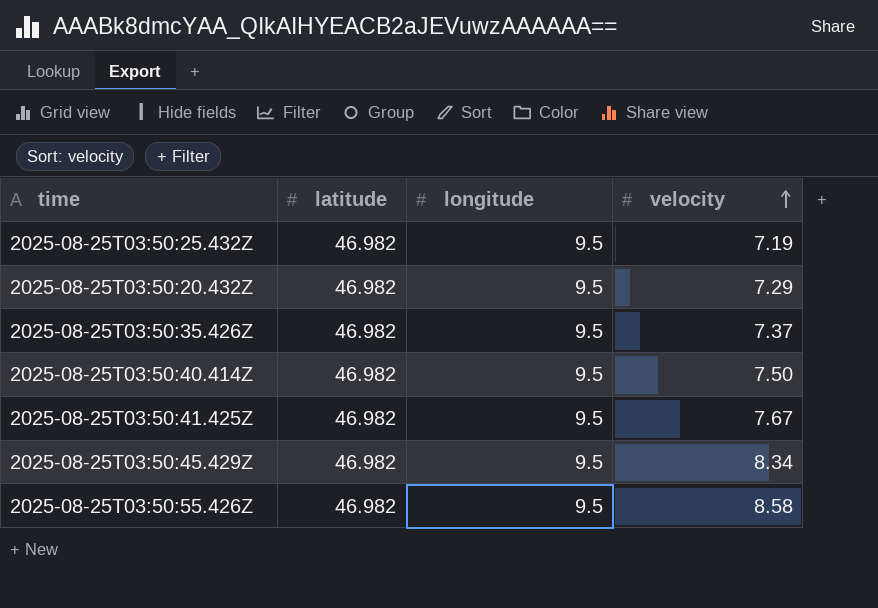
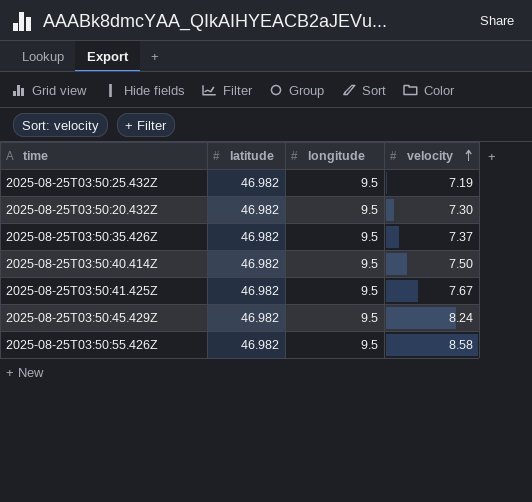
2025-08-25T03:50:20.432Z | velocity: 7.29 -> 7.30
2025-08-25T03:50:45.429Z | velocity: 8.34 -> 8.24

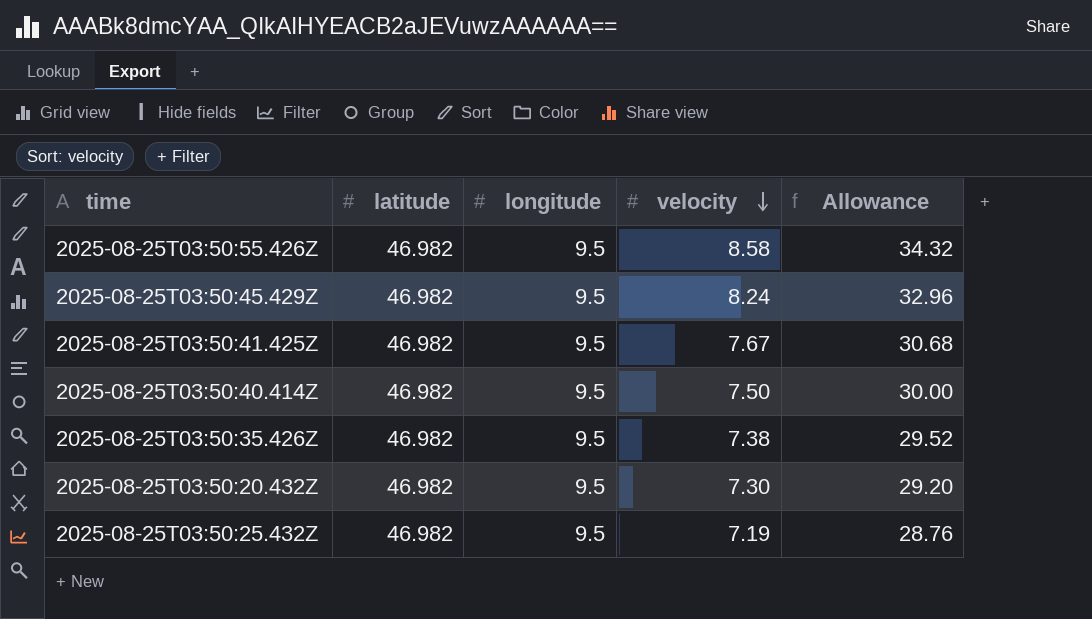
row order: velocity ascending -> velocity descending
column Allowance | formula: none -> [velocity] * 4
2025-08-25T03:50:35.426Z | velocity: 7.37 -> 7.38

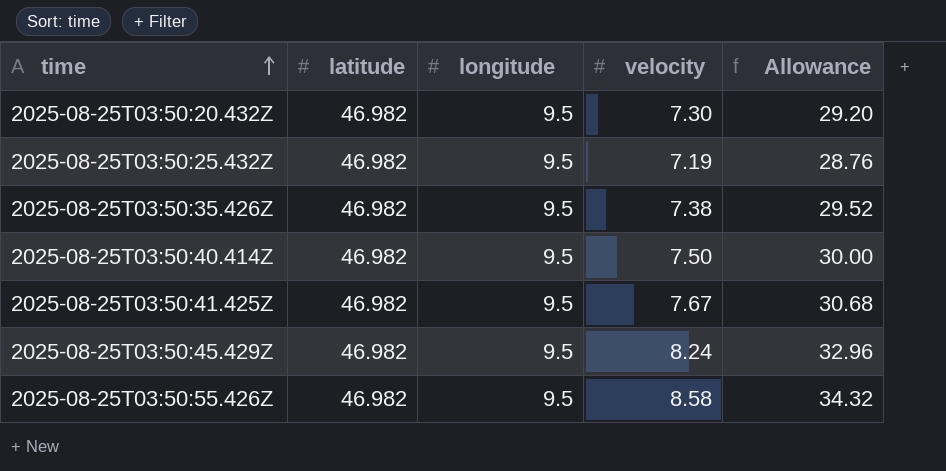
row order: velocity descending -> time ascending

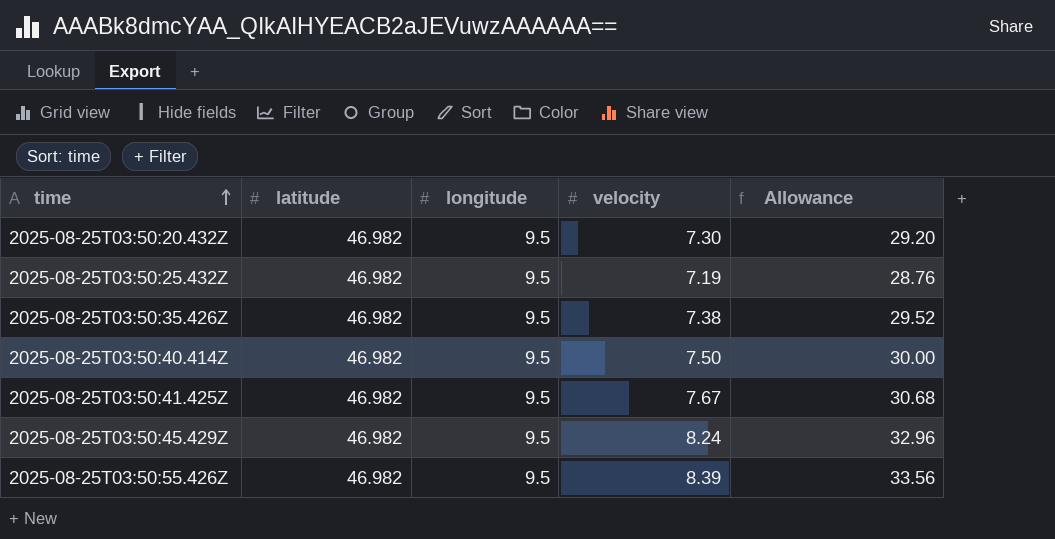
2025-08-25T03:50:55.426Z | velocity: 8.58 -> 8.39
2025-08-25T03:50:55.426Z | Allowance: 34.32 -> 33.56

